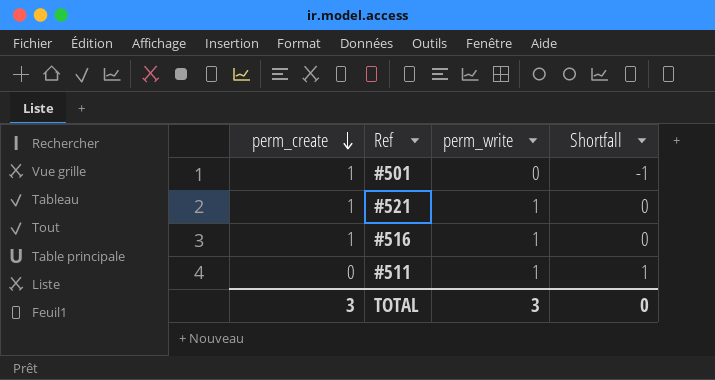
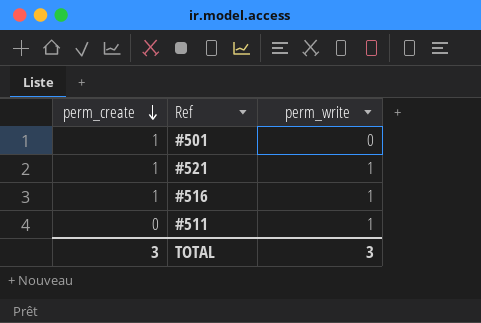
column Shortfall | formula: [perm_write] - [perm_create] -> none

